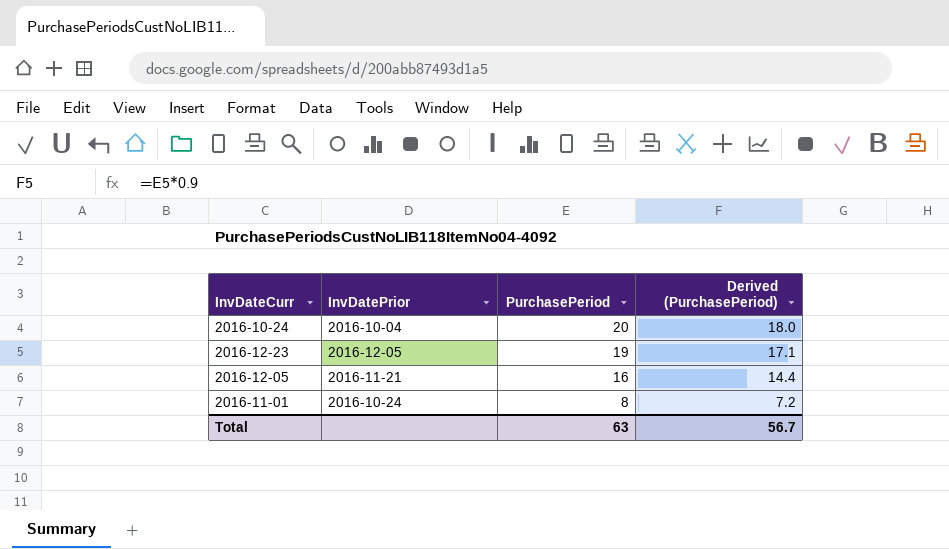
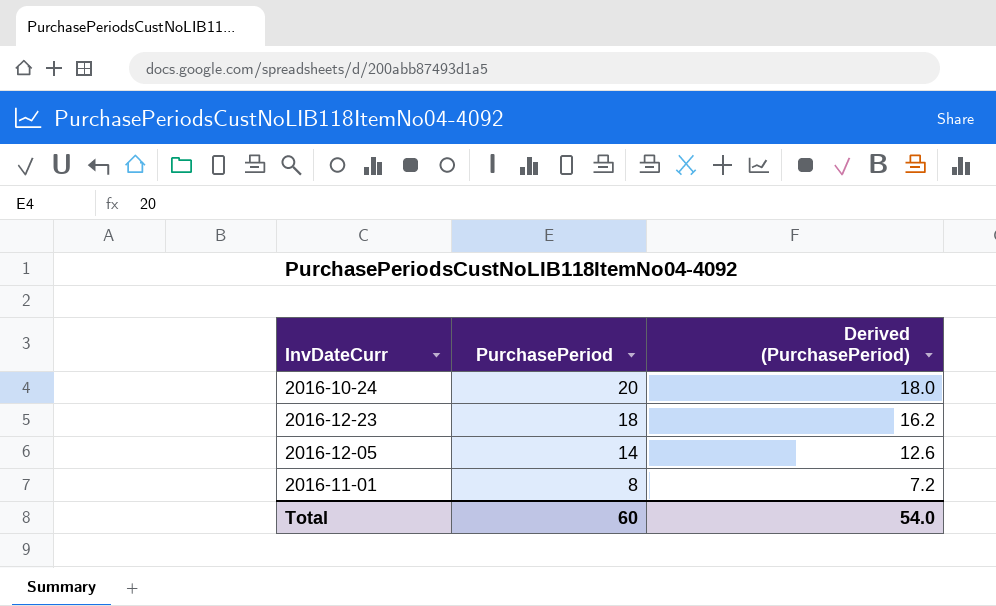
column InvDatePrior | position: 2 -> none
2016-12-23 | PurchasePeriod: 19 -> 18
2016-12-23 | Derived (PurchasePeriod): 17.1 -> 16.2
2016-12-05 | PurchasePeriod: 16 -> 14
2016-12-05 | Derived (PurchasePeriod): 14.4 -> 12.6
Total | PurchasePeriod: 63 -> 60
Total | Derived (PurchasePeriod): 56.7 -> 54.0

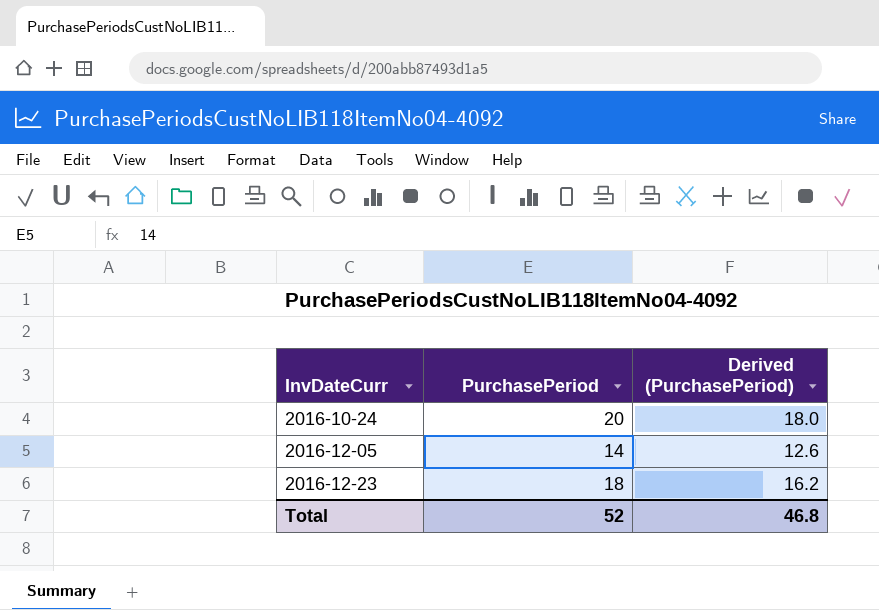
row order: PurchasePeriod descending -> InvDateCurr ascending
row 2016-11-01: 8 | 7.2 -> none
Total | PurchasePeriod: 60 -> 52
Total | Derived (PurchasePeriod): 54.0 -> 46.8

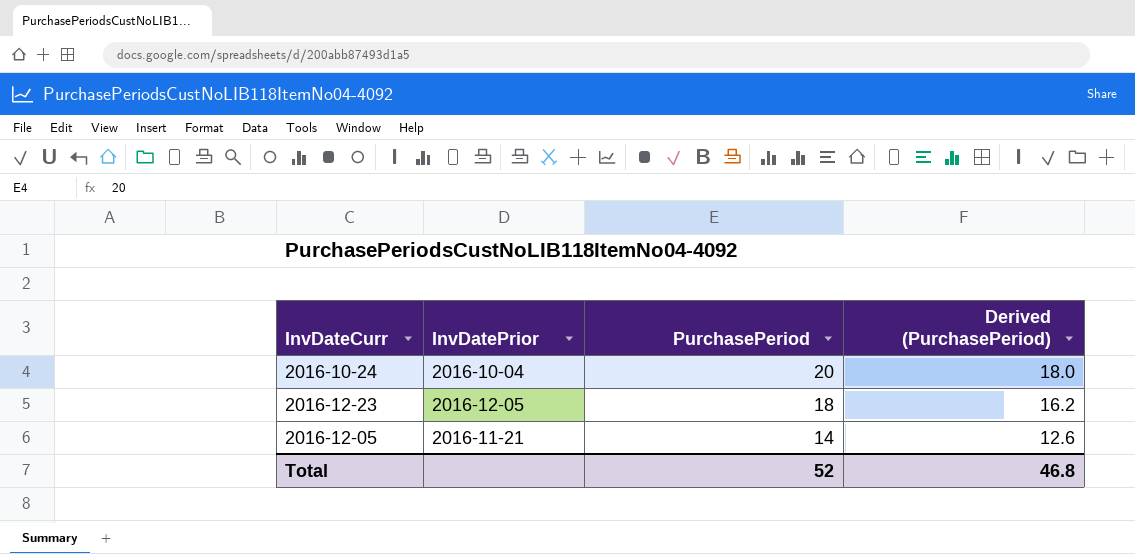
row order: InvDateCurr ascending -> PurchasePeriod descending
column InvDatePrior | position: none -> 2

